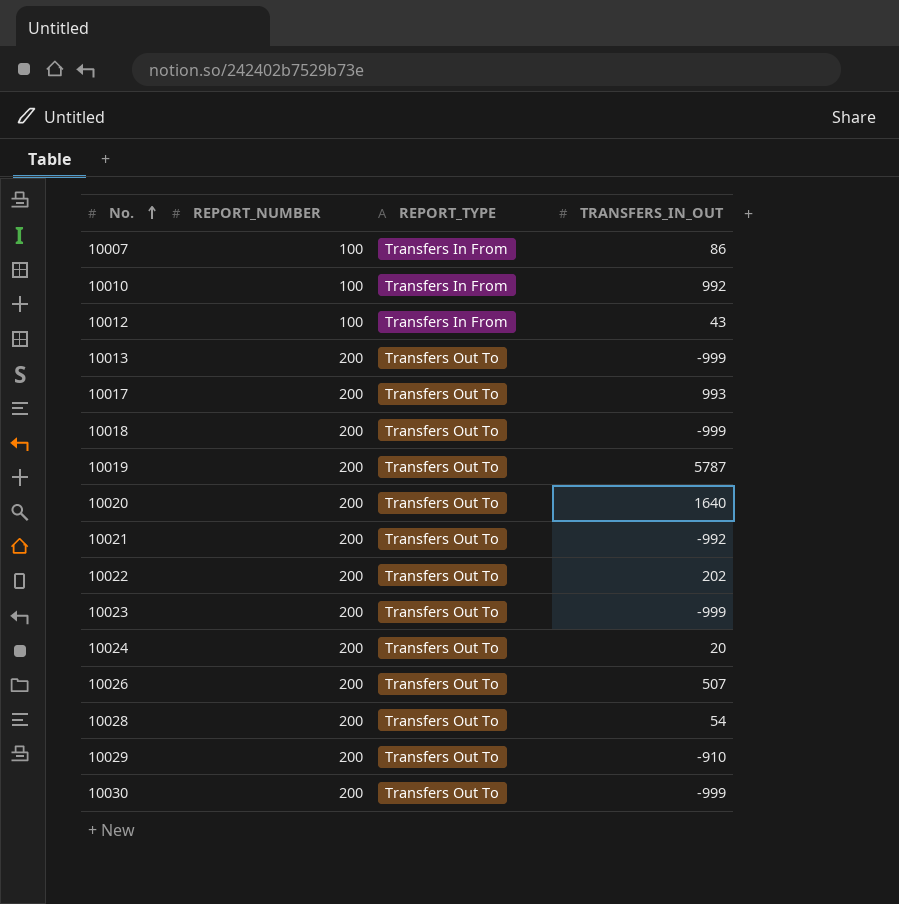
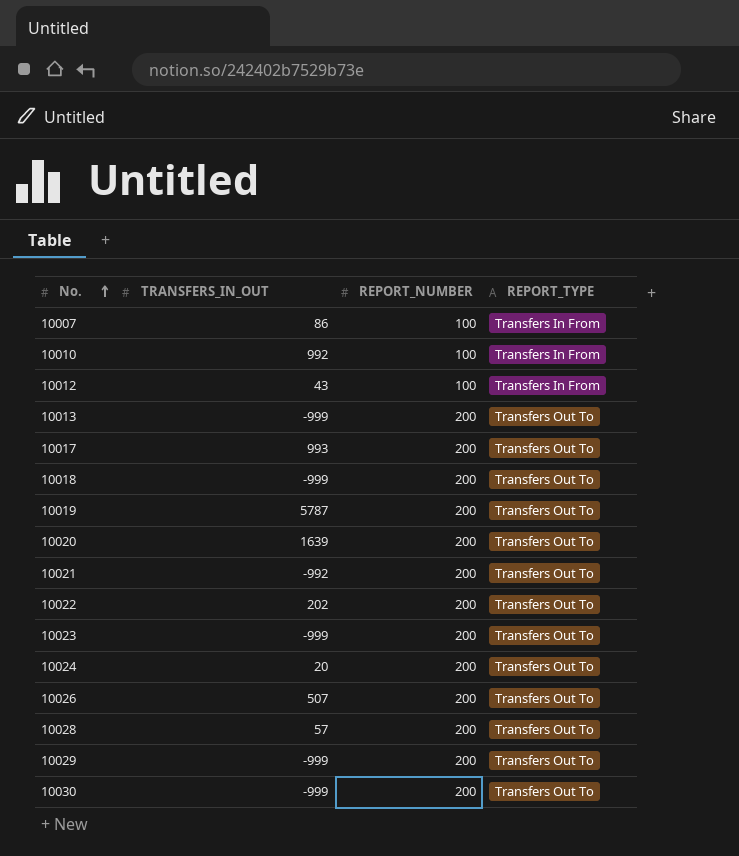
column TRANSFERS_IN_OUT | position: 4 -> 2
10020 | TRANSFERS_IN_OUT: 1640 -> 1639
10028 | TRANSFERS_IN_OUT: 54 -> 57
10029 | TRANSFERS_IN_OUT: -910 -> -999

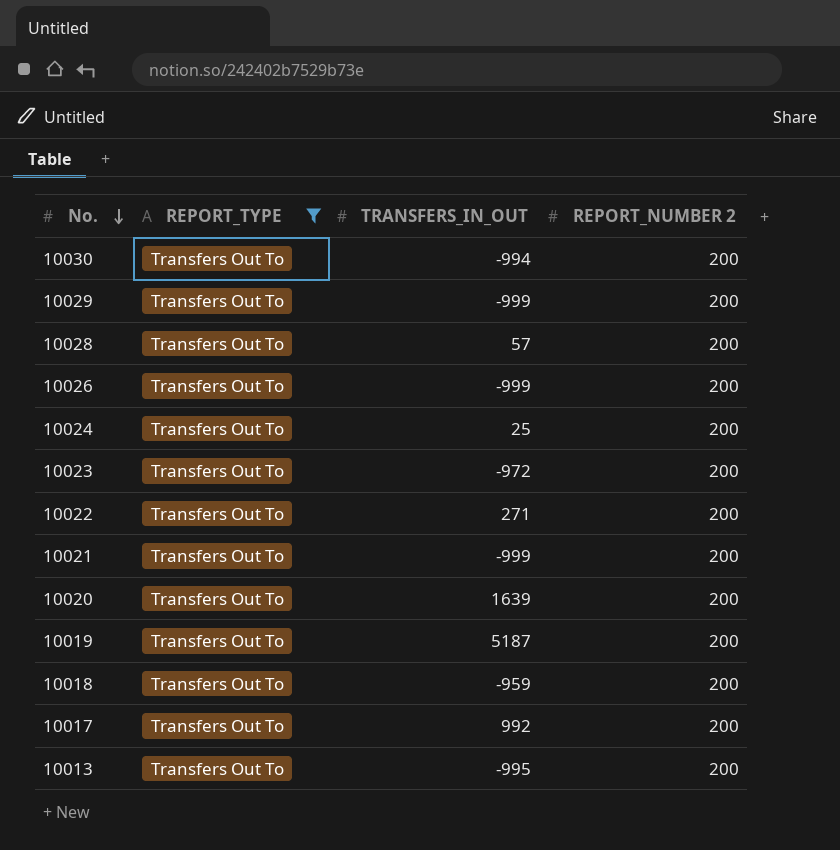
filter: none -> REPORT_TYPE = Transfers Out To
row order: No. ascending -> No. descending
column REPORT_TYPE | position: 4 -> 2
column name: REPORT_NUMBER -> REPORT_NUMBER 2
10030 | TRANSFERS_IN_OUT: -999 -> -994
10026 | TRANSFERS_IN_OUT: 507 -> -999
10024 | TRANSFERS_IN_OUT: 20 -> 25
10023 | TRANSFERS_IN_OUT: -999 -> -972
10022 | TRANSFERS_IN_OUT: 202 -> 271
10021 | TRANSFERS_IN_OUT: -992 -> -999
10019 | TRANSFERS_IN_OUT: 5787 -> 5187
10018 | TRANSFERS_IN_OUT: -999 -> -959
10017 | TRANSFERS_IN_OUT: 993 -> 992
10013 | TRANSFERS_IN_OUT: -999 -> -995

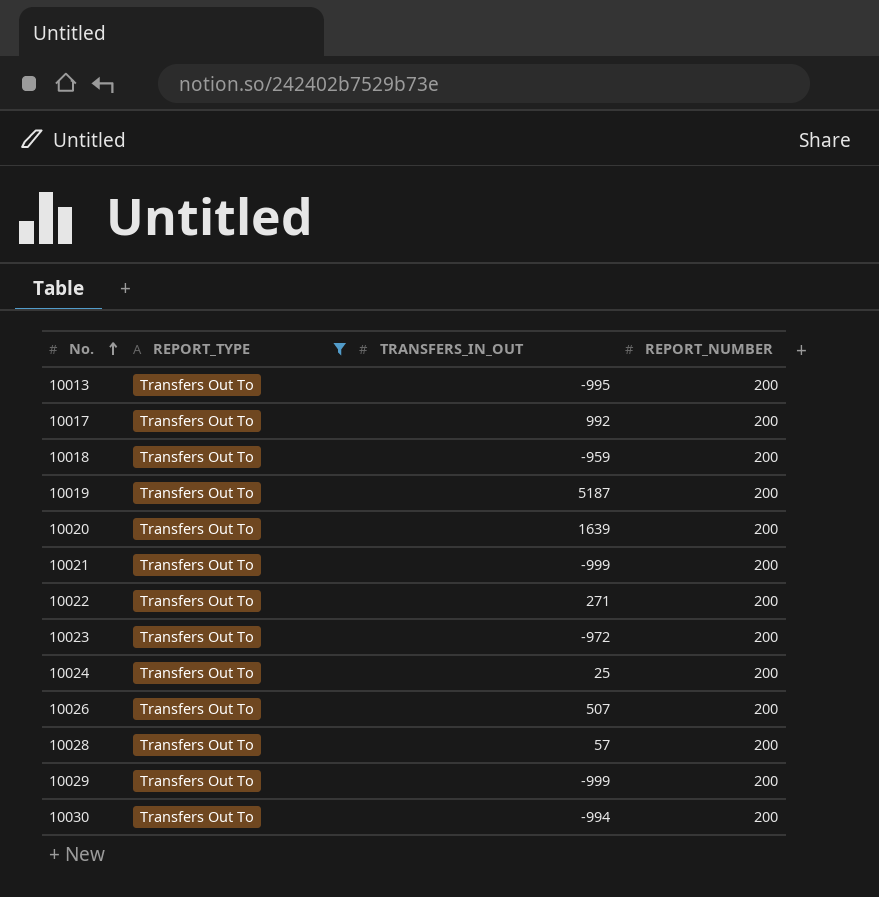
row order: No. descending -> No. ascending
column name: REPORT_NUMBER 2 -> REPORT_NUMBER
10026 | TRANSFERS_IN_OUT: -999 -> 507

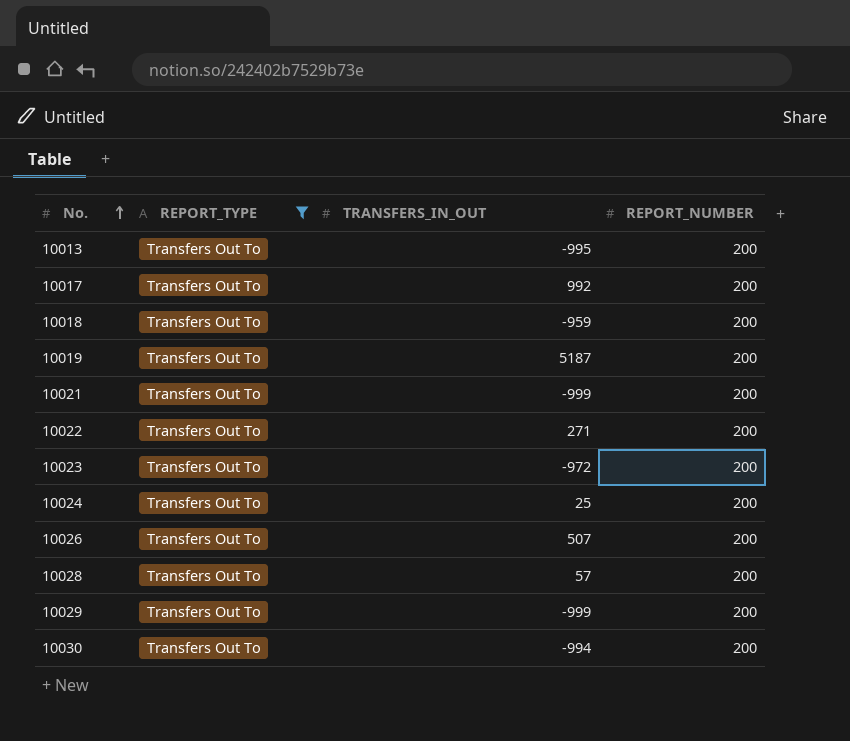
row 10020: Transfers Out To | 1639 | 200 -> none

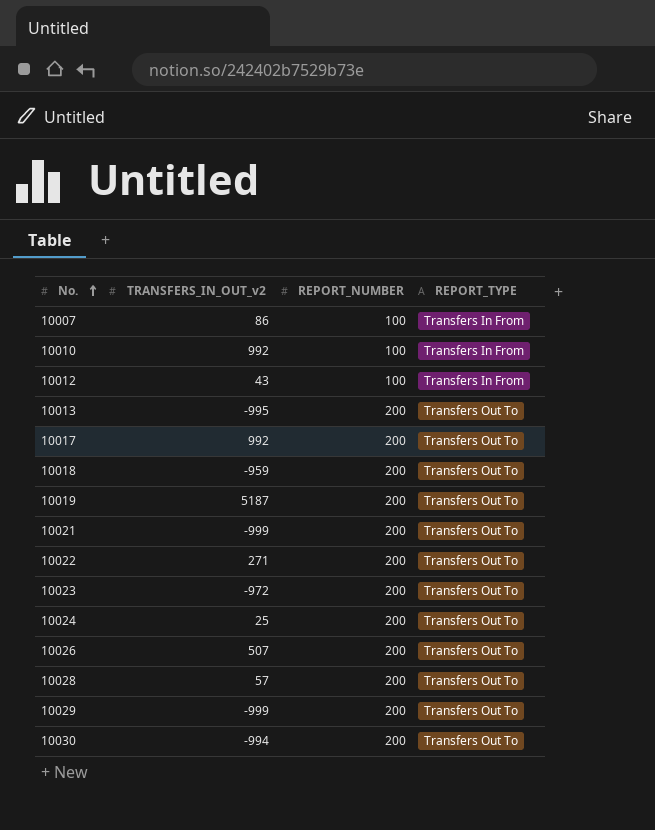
filter: REPORT_TYPE = Transfers Out To -> none
column name: TRANSFERS_IN_OUT -> TRANSFERS_IN_OUT_v2
column REPORT_TYPE | position: 2 -> 4

